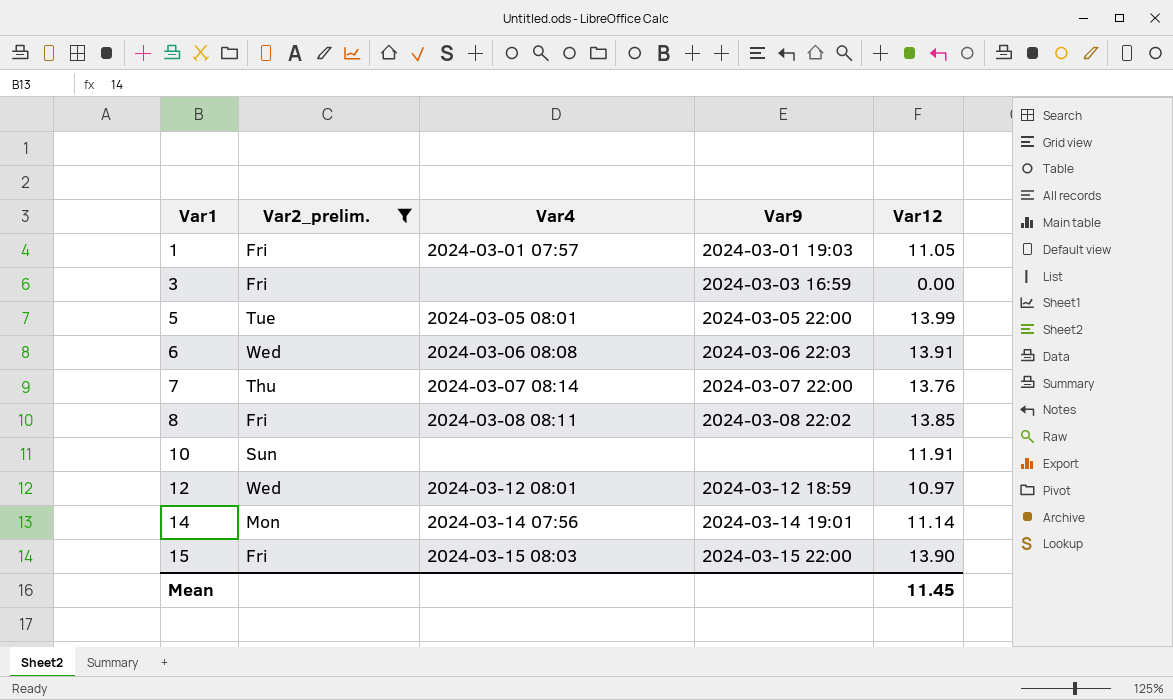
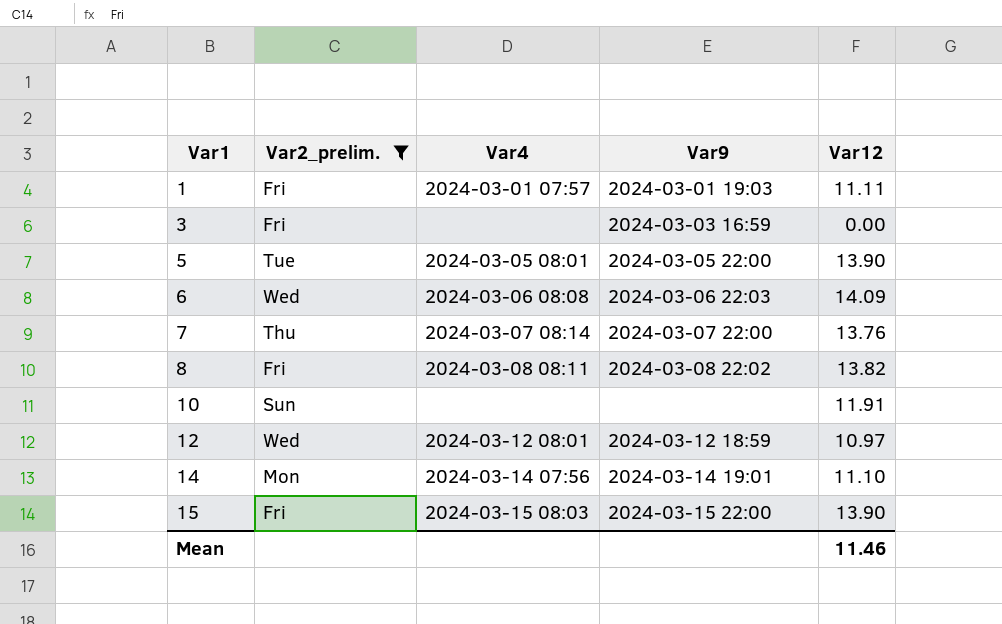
1 | Var12: 11.05 -> 11.11
5 | Var12: 13.99 -> 13.90
6 | Var12: 13.91 -> 14.09
8 | Var12: 13.85 -> 13.82
14 | Var12: 11.14 -> 11.10
Mean | Var12: 11.45 -> 11.46

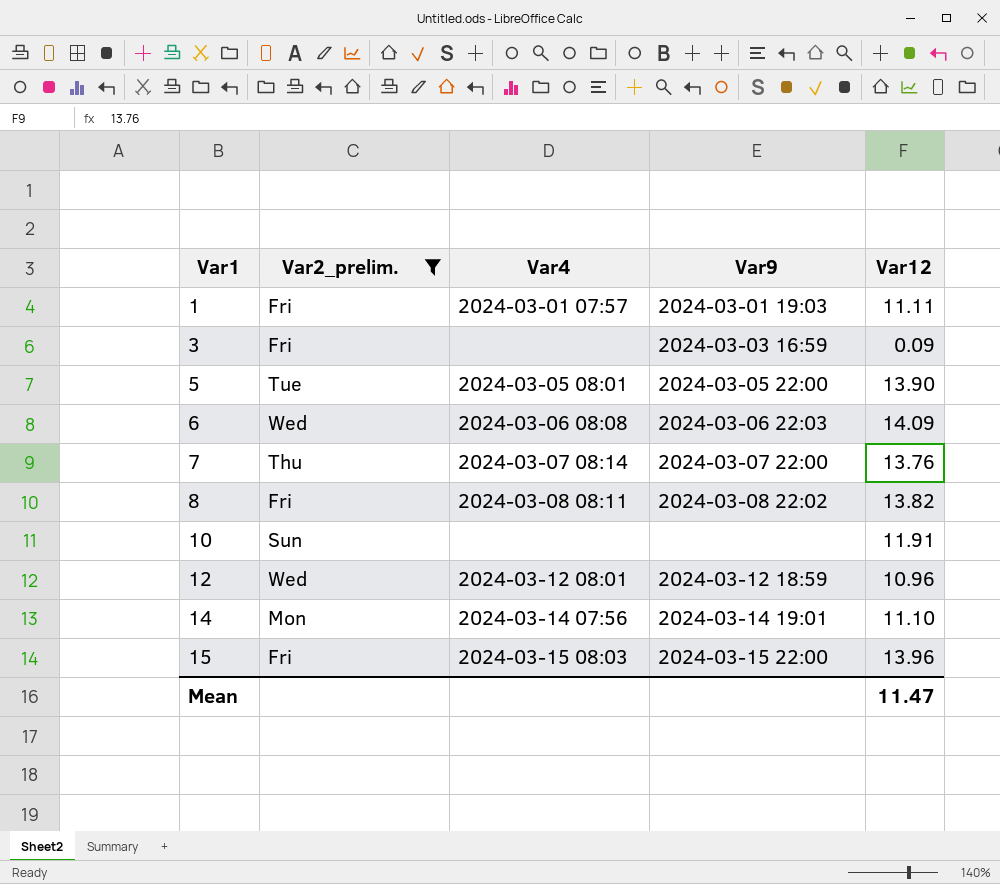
3 | Var12: 0.00 -> 0.09
12 | Var12: 10.97 -> 10.96
15 | Var12: 13.90 -> 13.96
Mean | Var12: 11.46 -> 11.47

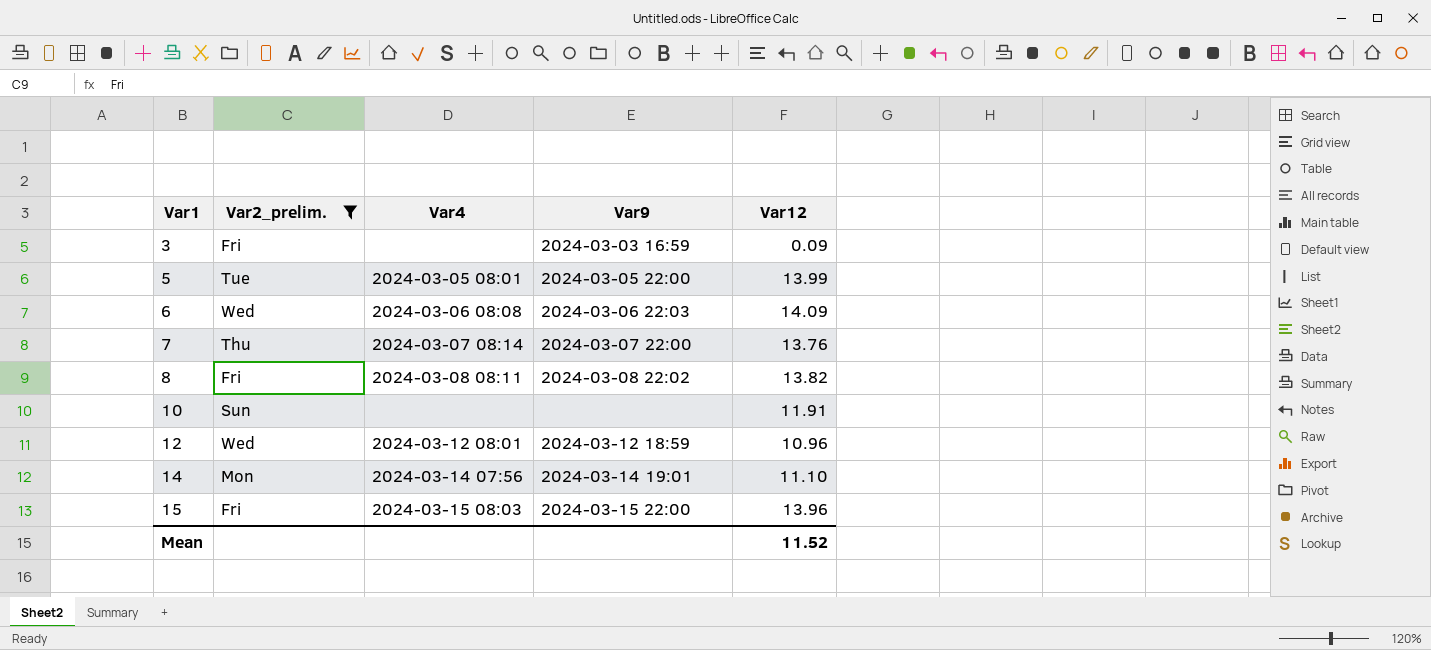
row 1: Fri | 2024-03-01 07:57 | 2024-03-01 19:03 | 11.11 -> none
5 | Var12: 13.90 -> 13.99
Mean | Var12: 11.47 -> 11.52

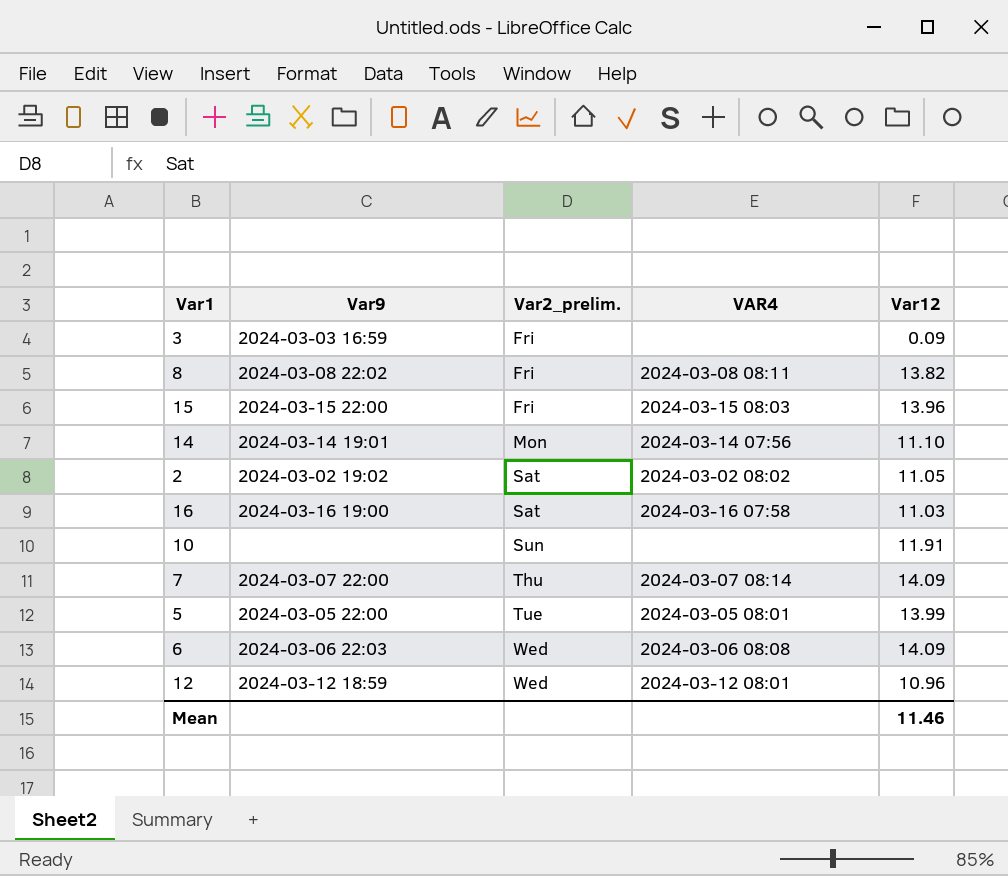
filter: Var2_prelim. != Sat -> none
row order: Var1 ascending -> Var2_prelim. ascending
column Var9 | position: 4 -> 2
column name: Var4 -> VAR4
7 | Var12: 13.76 -> 14.09
Mean | Var12: 11.52 -> 11.46

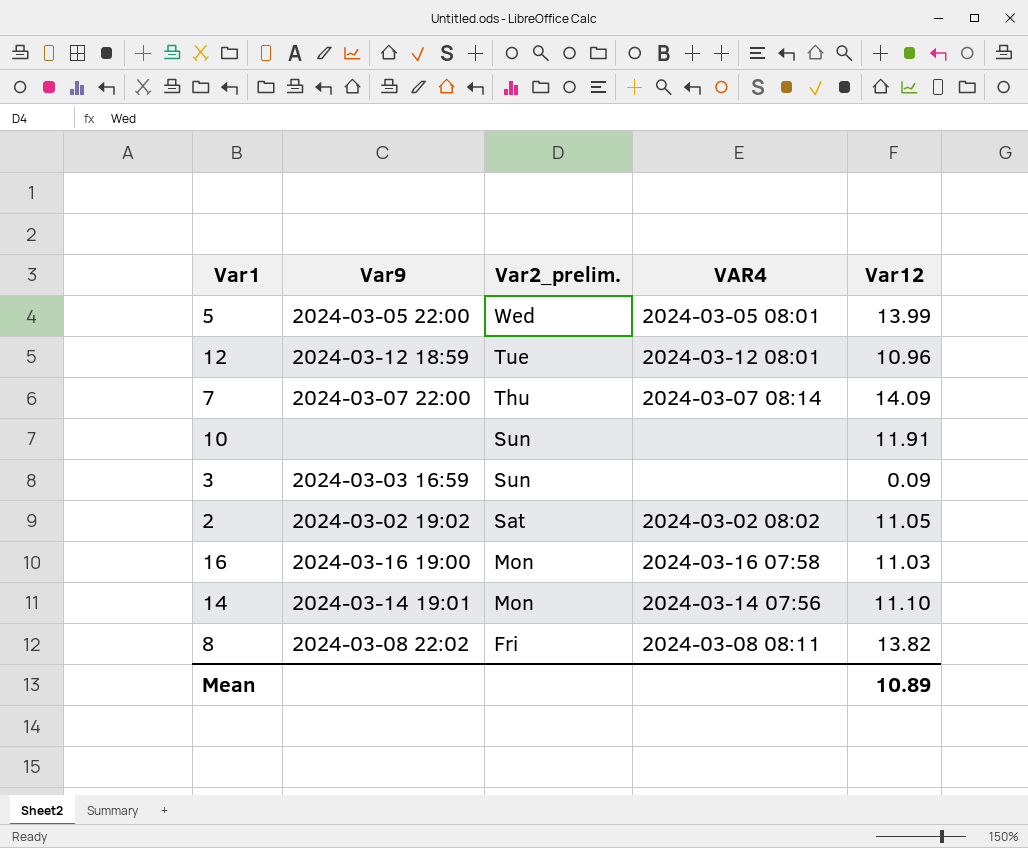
row order: Var2_prelim. ascending -> Var2_prelim. descending
row 15: 2024-03-15 22:00 | Fri | 2024-03-15 08:03 | 13.96 -> none
row 6: 2024-03-06 22:03 | Wed | 2024-03-06 08:08 | 14.09 -> none
5 | Var2_prelim.: Tue -> Wed
12 | Var2_prelim.: Wed -> Tue
3 | Var2_prelim.: Fri -> Sun
16 | Var2_prelim.: Sat -> Mon
Mean | Var12: 11.46 -> 10.89

